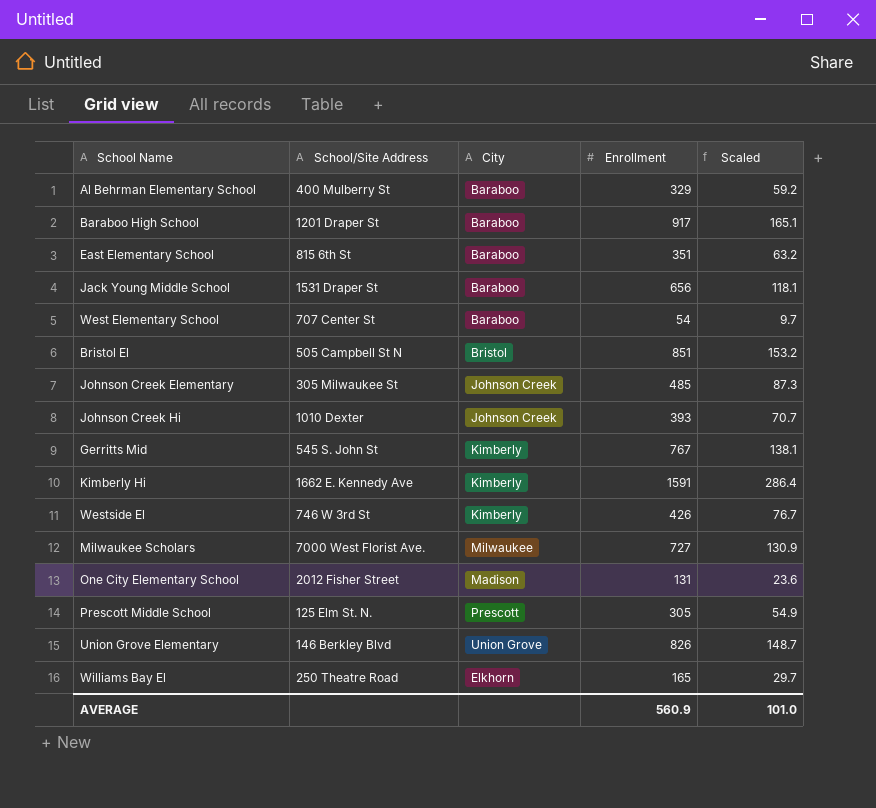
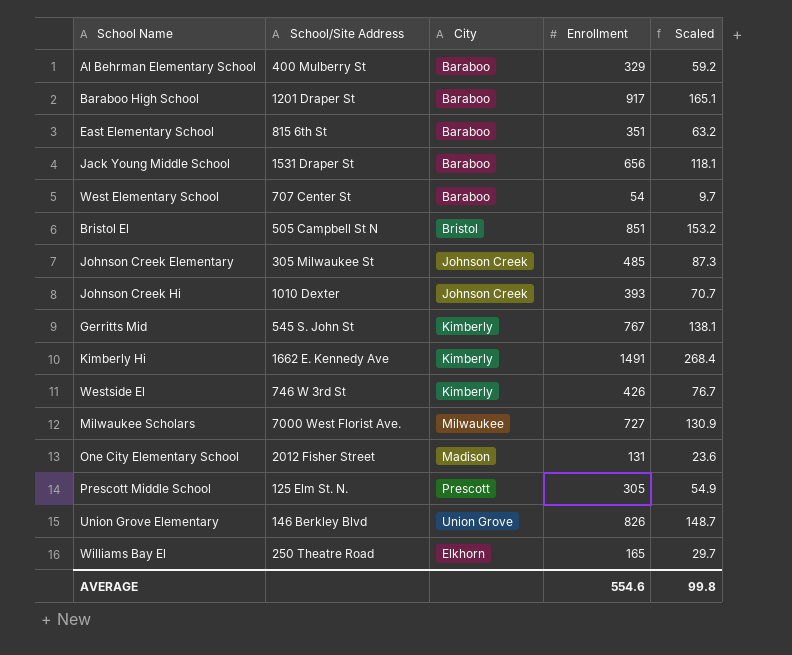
Kimberly Hi | Enrollment: 1591 -> 1491
Kimberly Hi | Scaled: 286.4 -> 268.4
AVERAGE | Enrollment: 560.9 -> 554.6
AVERAGE | Scaled: 101.0 -> 99.8

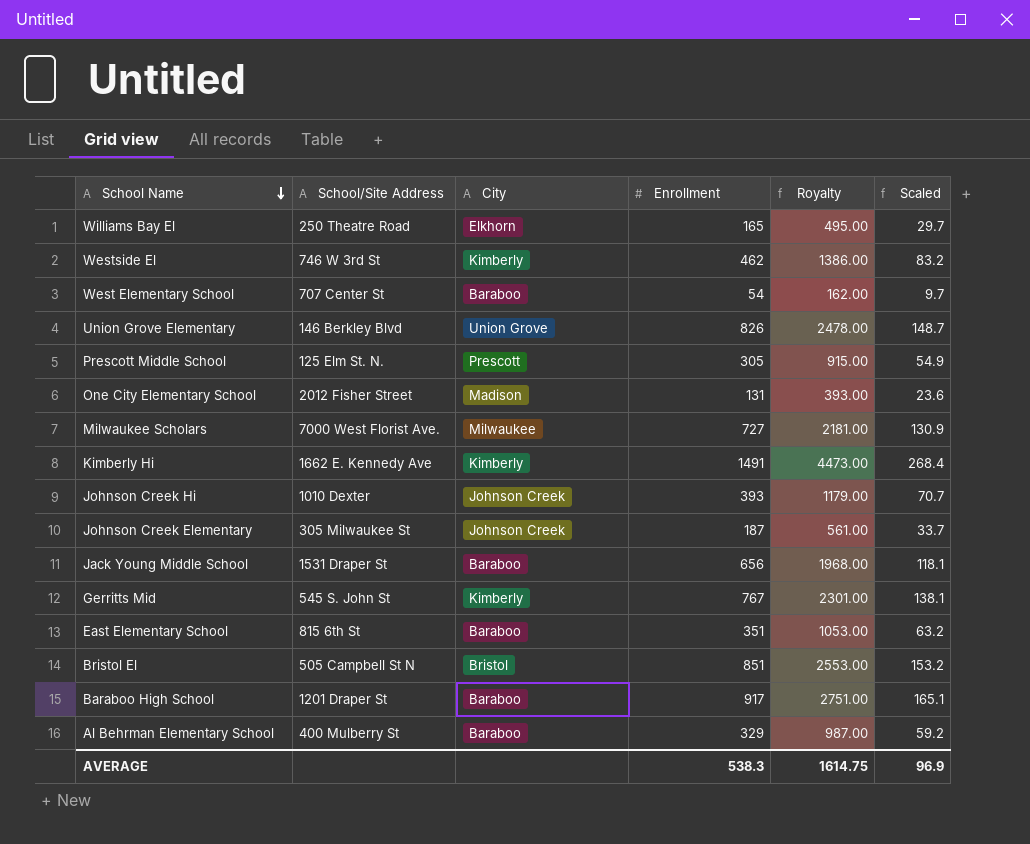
row order: none -> School Name descending
column Royalty | formula: none -> [Enrollment] * 3
Westside El | Enrollment: 426 -> 462
Westside El | Scaled: 76.7 -> 83.2
Johnson Creek Elementary | Enrollment: 485 -> 187
Johnson Creek Elementary | Scaled: 87.3 -> 33.7
AVERAGE | Enrollment: 554.6 -> 538.3
AVERAGE | Scaled: 99.8 -> 96.9

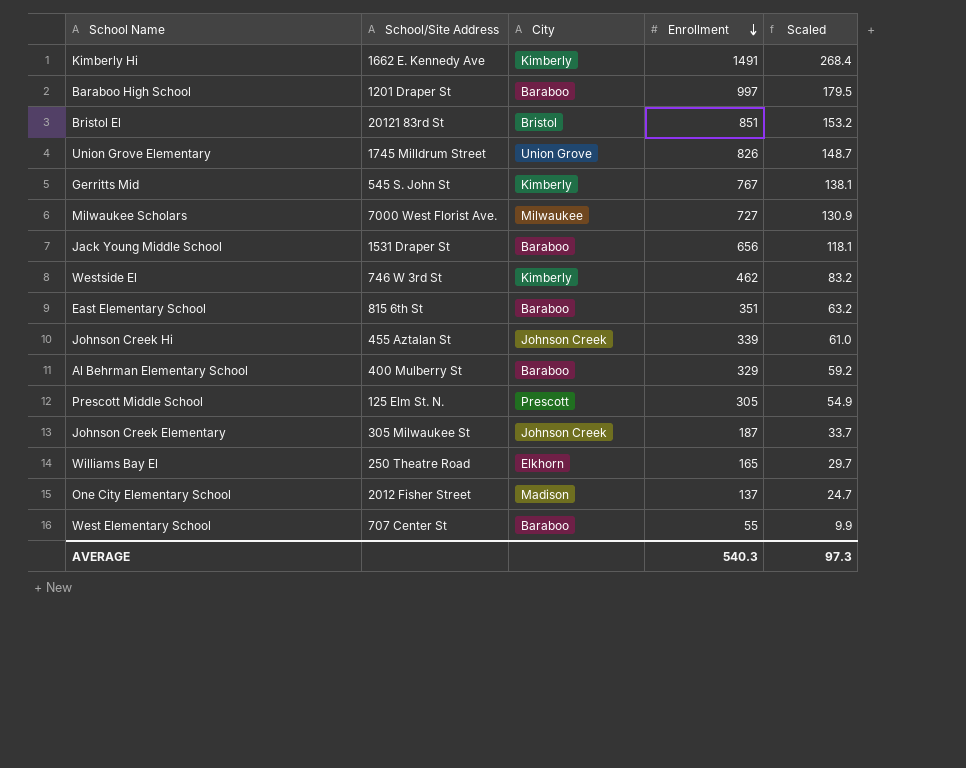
row order: School Name descending -> Enrollment descending
column Royalty | formula: [Enrollment] * 3 -> none
Baraboo High School | Enrollment: 917 -> 997
Baraboo High School | Scaled: 165.1 -> 179.5
Bristol El | School/Site Address: 505 Campbell St N -> 20121 83rd St
Union Grove Elementary | School/Site Address: 146 Berkley Blvd -> 1745 Milldrum Street
Johnson Creek Hi | School/Site Address: 1010 Dexter -> 455 Aztalan St
Johnson Creek Hi | Enrollment: 393 -> 339
Johnson Creek Hi | Scaled: 70.7 -> 61.0
One City Elementary School | Enrollment: 131 -> 137
One City Elementary School | Scaled: 23.6 -> 24.7
West Elementary School | Enrollment: 54 -> 55
West Elementary School | Scaled: 9.7 -> 9.9
AVERAGE | Enrollment: 538.3 -> 540.3
AVERAGE | Scaled: 96.9 -> 97.3

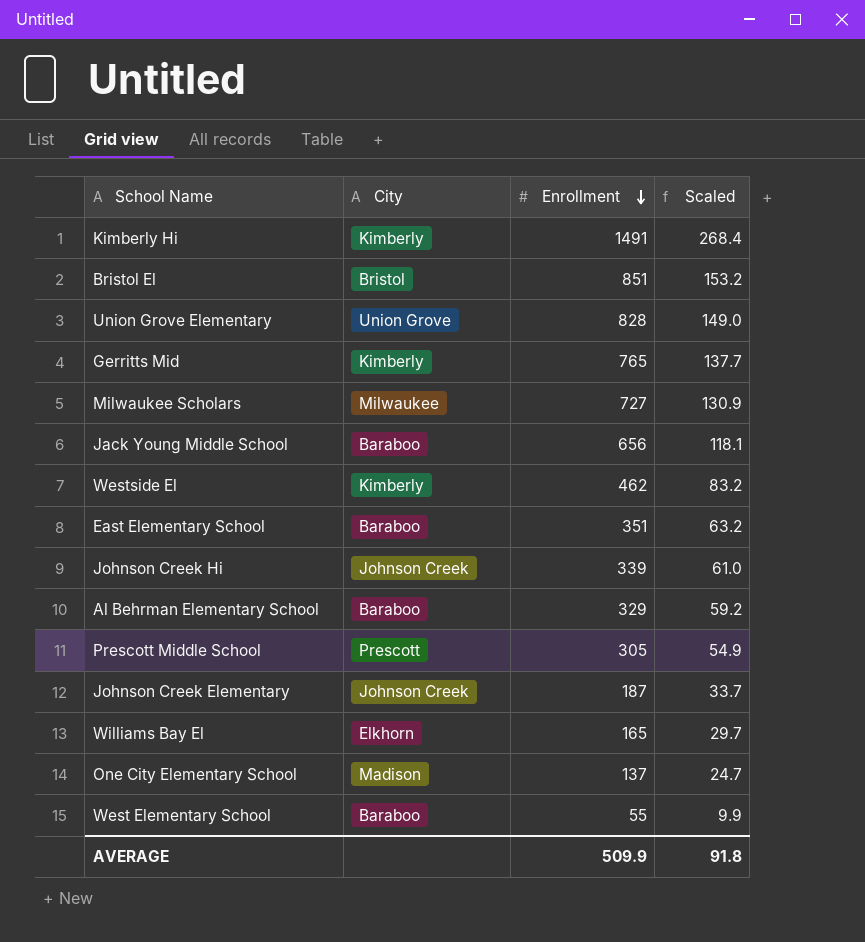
column School/Site Address | position: 2 -> none
row Baraboo High School: 1201 Draper St | Baraboo | 997 | 179.5 -> none
Union Grove Elementary | Enrollment: 826 -> 828
Union Grove Elementary | Scaled: 148.7 -> 149.0
Gerritts Mid | Enrollment: 767 -> 765
Gerritts Mid | Scaled: 138.1 -> 137.7
AVERAGE | Enrollment: 540.3 -> 509.9
AVERAGE | Scaled: 97.3 -> 91.8

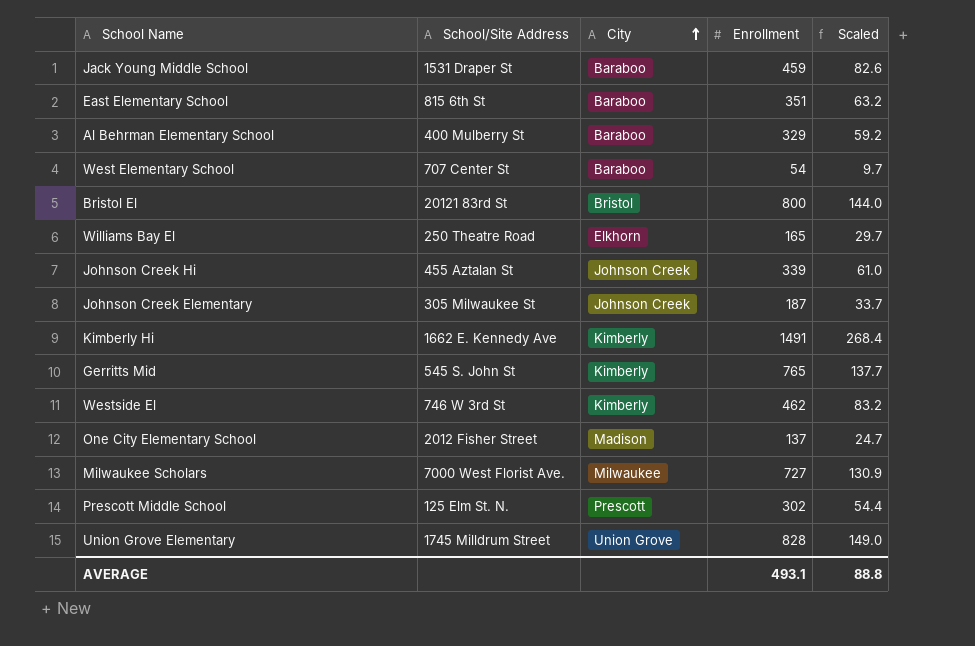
row order: Enrollment descending -> City ascending
column School/Site Address | position: none -> 2
Jack Young Middle School | Enrollment: 656 -> 459
Jack Young Middle School | Scaled: 118.1 -> 82.6
West Elementary School | Enrollment: 55 -> 54
West Elementary School | Scaled: 9.9 -> 9.7
Bristol El | Enrollment: 851 -> 800
Bristol El | Scaled: 153.2 -> 144.0
Prescott Middle School | Enrollment: 305 -> 302
Prescott Middle School | Scaled: 54.9 -> 54.4
AVERAGE | Enrollment: 509.9 -> 493.1
AVERAGE | Scaled: 91.8 -> 88.8

